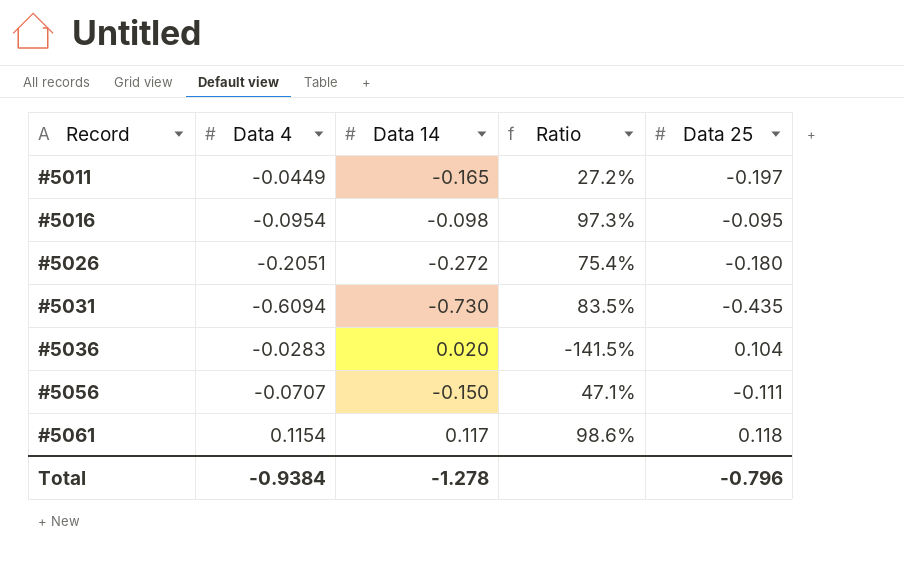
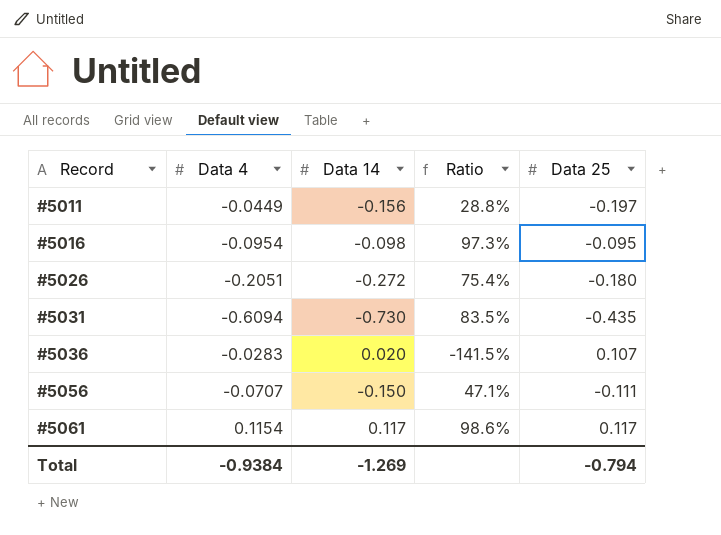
#5011 | Data 14: -0.165 -> -0.156
#5011 | Ratio: 27.2% -> 28.8%
#5036 | Data 25: 0.104 -> 0.107
#5061 | Data 25: 0.118 -> 0.117
Total | Data 14: -1.278 -> -1.269
Total | Data 25: -0.796 -> -0.794

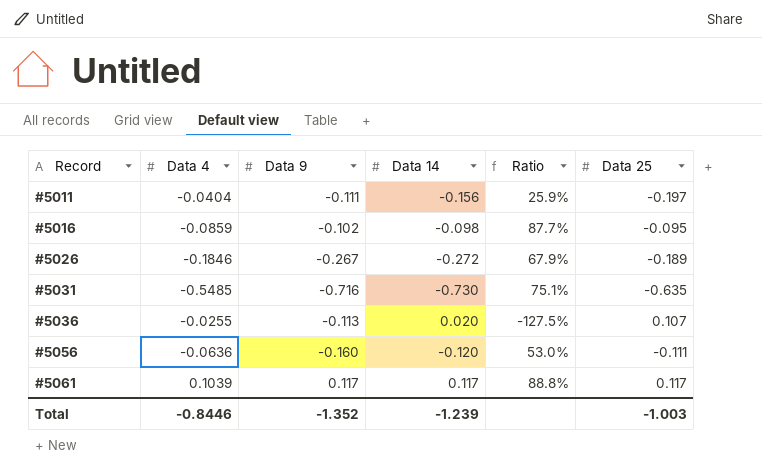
column Data 9 | position: none -> 3
#5011 | Data 4: -0.0449 -> -0.0404
#5011 | Ratio: 28.8% -> 25.9%
#5016 | Data 4: -0.0954 -> -0.0859
#5016 | Ratio: 97.3% -> 87.7%
#5026 | Data 4: -0.2051 -> -0.1846
#5026 | Ratio: 75.4% -> 67.9%
#5026 | Data 25: -0.180 -> -0.189
#5031 | Data 4: -0.6094 -> -0.5485
#5031 | Ratio: 83.5% -> 75.1%
#5031 | Data 25: -0.435 -> -0.635
#5036 | Data 4: -0.0283 -> -0.0255
#5036 | Ratio: -141.5% -> -127.5%
#5056 | Data 4: -0.0707 -> -0.0636
#5056 | Data 14: -0.150 -> -0.120
#5056 | Ratio: 47.1% -> 53.0%
#5061 | Data 4: 0.1154 -> 0.1039
#5061 | Ratio: 98.6% -> 88.8%
Total | Data 4: -0.9384 -> -0.8446
Total | Data 14: -1.269 -> -1.239
Total | Data 25: -0.794 -> -1.003

